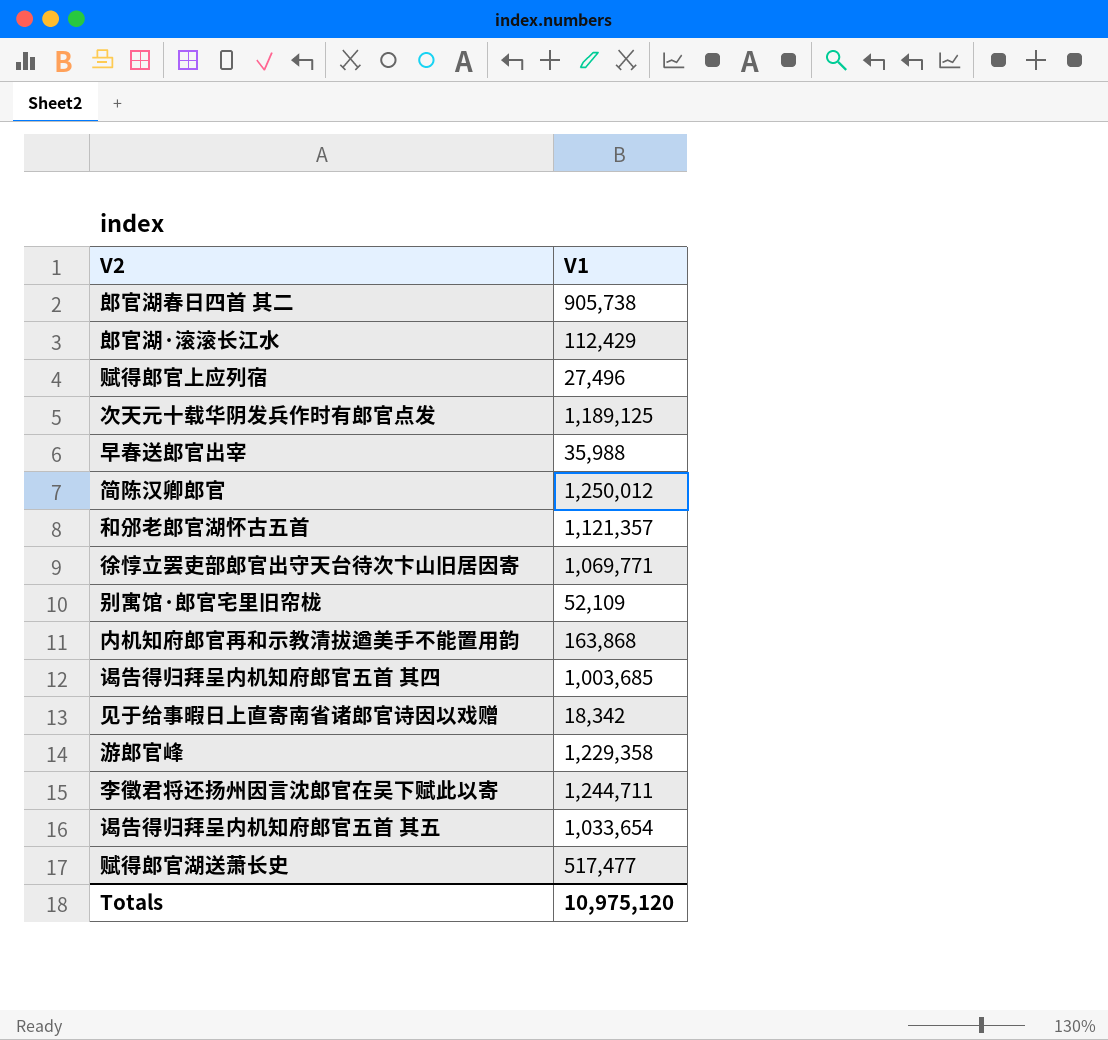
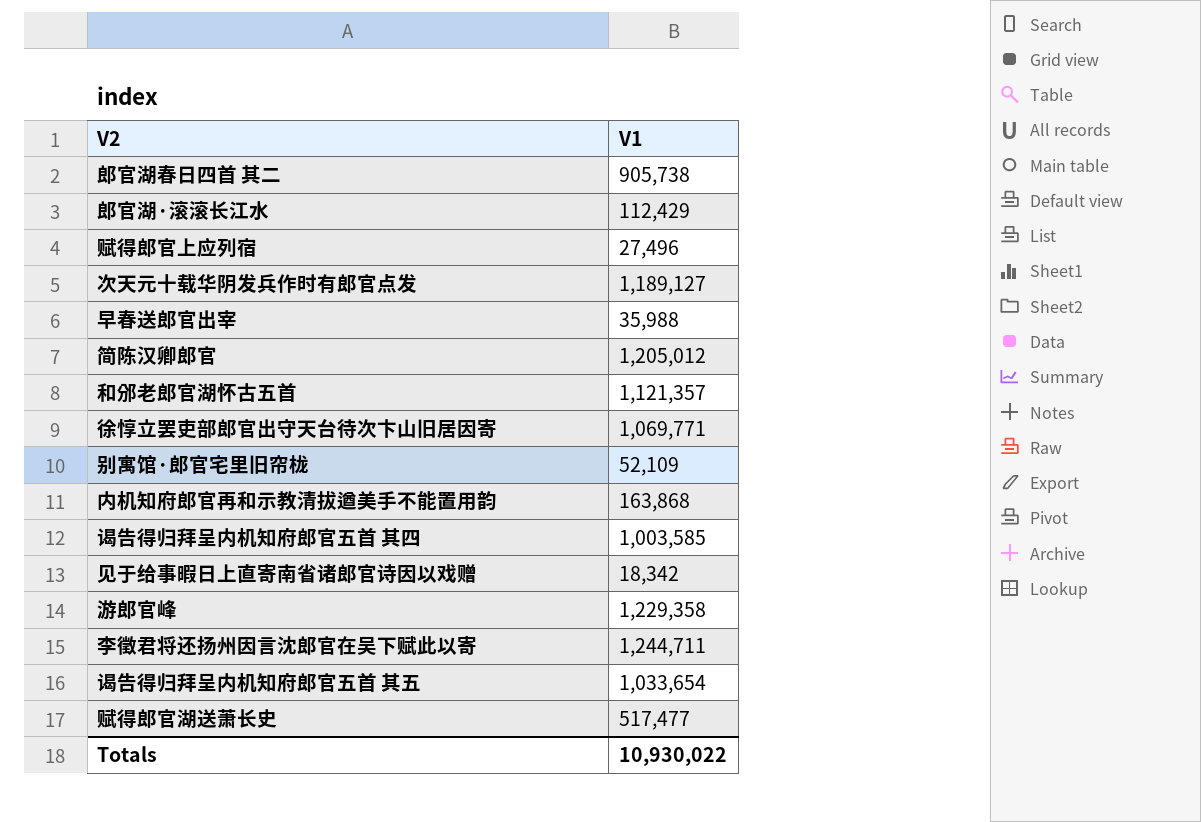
次天元十载华阴发兵作时有郎官点发 | V1: 1,189,125 -> 1,189,127
简陈汉卿郎官 | V1: 1,250,012 -> 1,205,012
谒告得归拜呈内机知府郎官五首 其四 | V1: 1,003,685 -> 1,003,585
Totals | V1: 10,975,120 -> 10,930,022

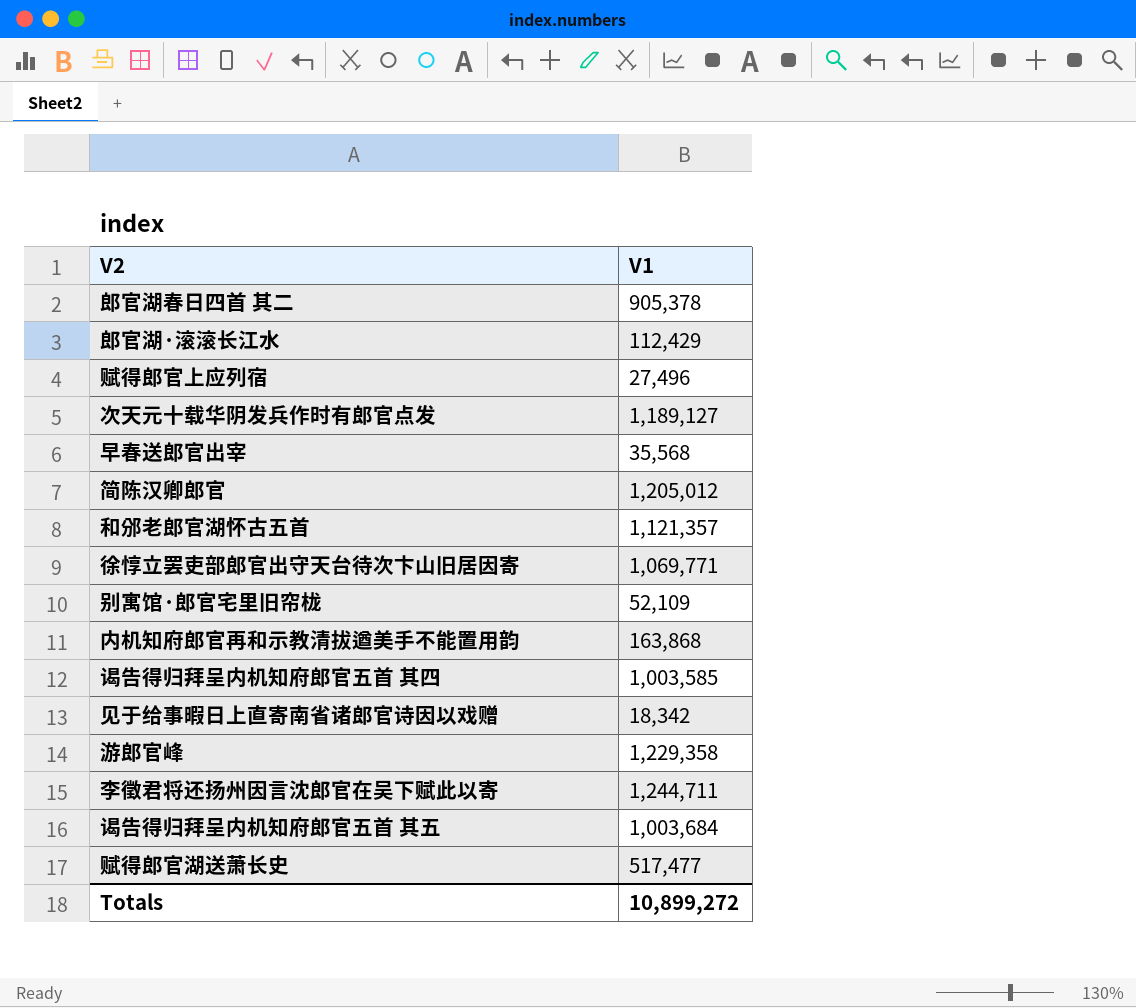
郎官湖春日四首 其二 | V1: 905,738 -> 905,378
早春送郎官出宰 | V1: 35,988 -> 35,568
谒告得归拜呈内机知府郎官五首 其五 | V1: 1,033,654 -> 1,003,684
Totals | V1: 10,930,022 -> 10,899,272

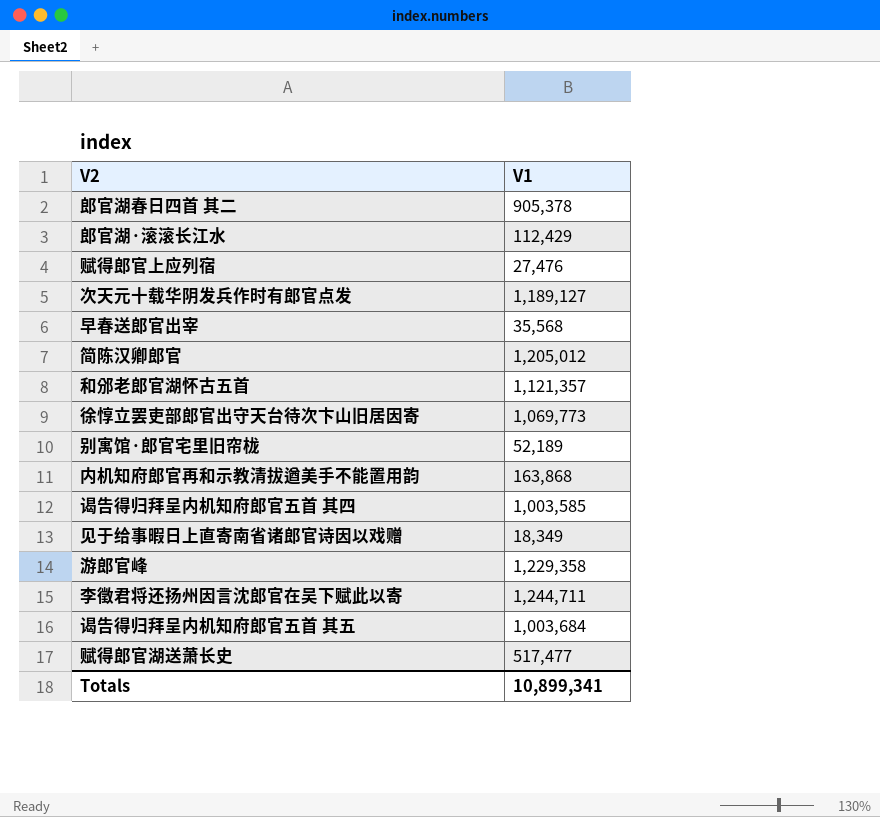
赋得郎官上应列宿 | V1: 27,496 -> 27,476
徐惇立罢吏部郎官出守天台待次卞山旧居因寄 | V1: 1,069,771 -> 1,069,773
别寓馆·郎官宅里旧帘栊 | V1: 52,109 -> 52,189
见于给事暇日上直寄南省诸郎官诗因以戏赠 | V1: 18,342 -> 18,349
Totals | V1: 10,899,272 -> 10,899,341

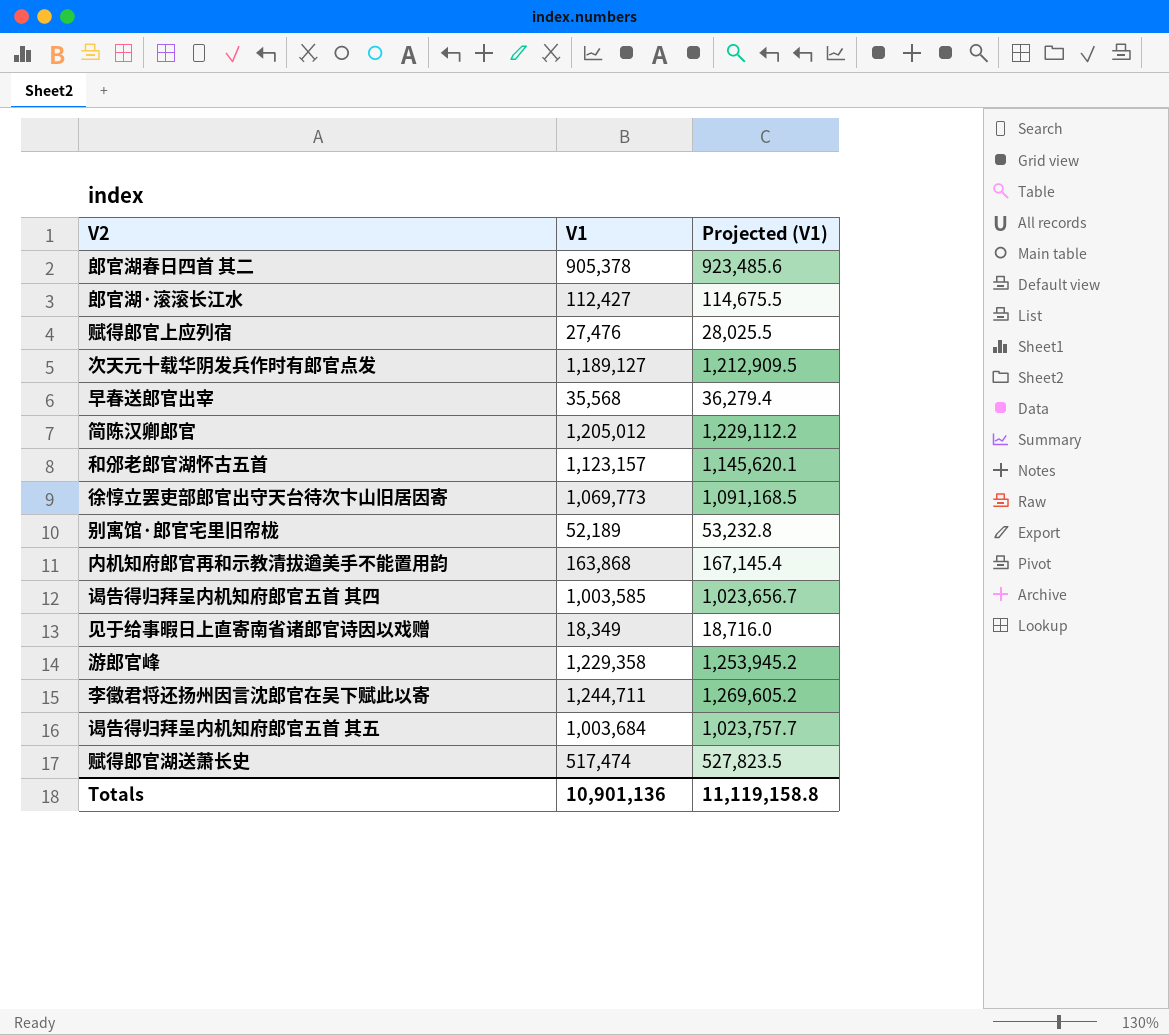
column Projected (V1) | formula: none -> [V1] * 1.02
郎官湖·滚滚长江水 | V1: 112,429 -> 112,427
和邠老郎官湖怀古五首 | V1: 1,121,357 -> 1,123,157
赋得郎官湖送萧长史 | V1: 517,477 -> 517,474
Totals | V1: 10,899,341 -> 10,901,136

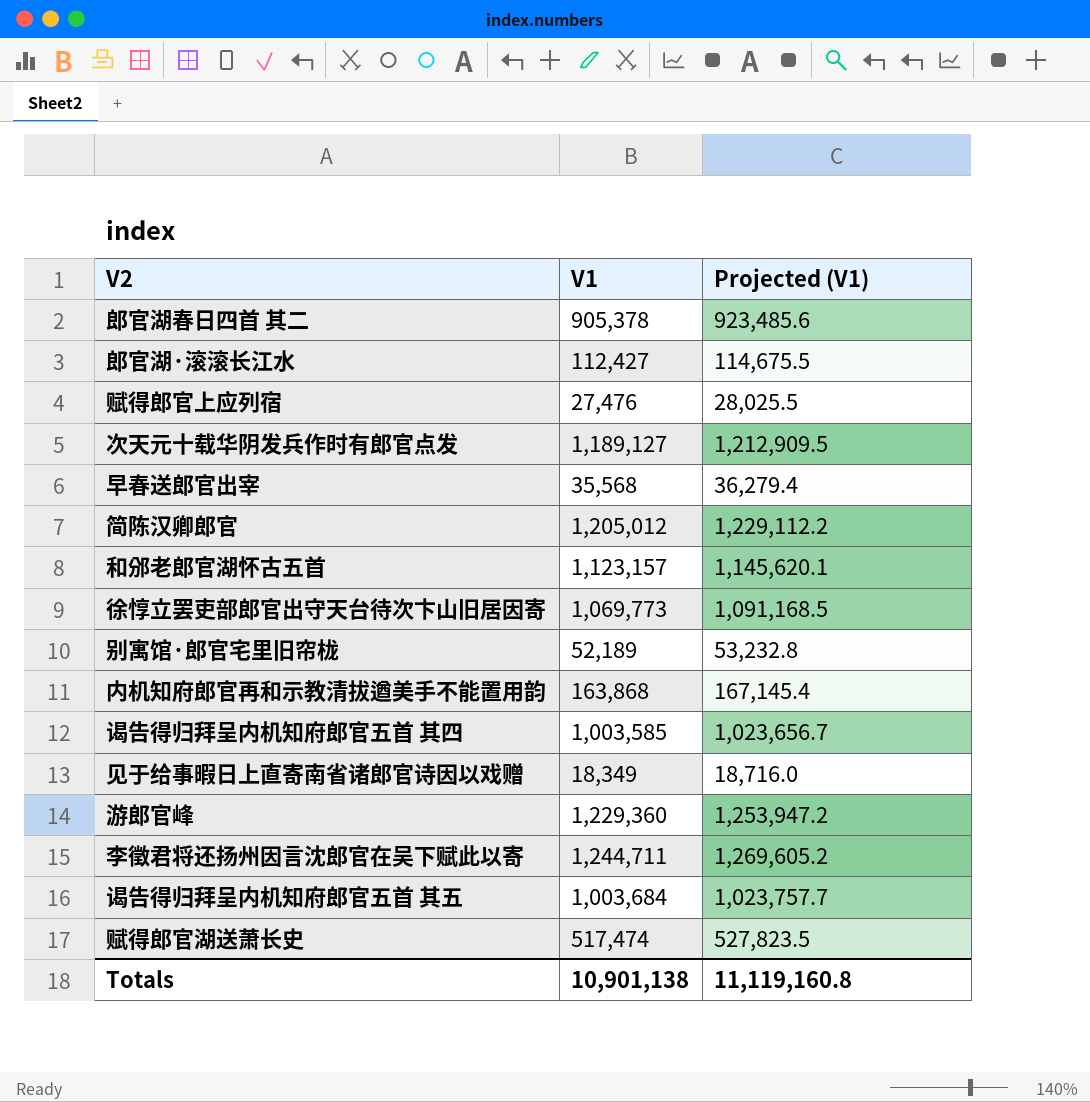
游郎官峰 | V1: 1,229,358 -> 1,229,360
游郎官峰 | Projected (V1): 1,253,945.2 -> 1,253,947.2
Totals | V1: 10,901,136 -> 10,901,138
Totals | Projected (V1): 11,119,158.8 -> 11,119,160.8

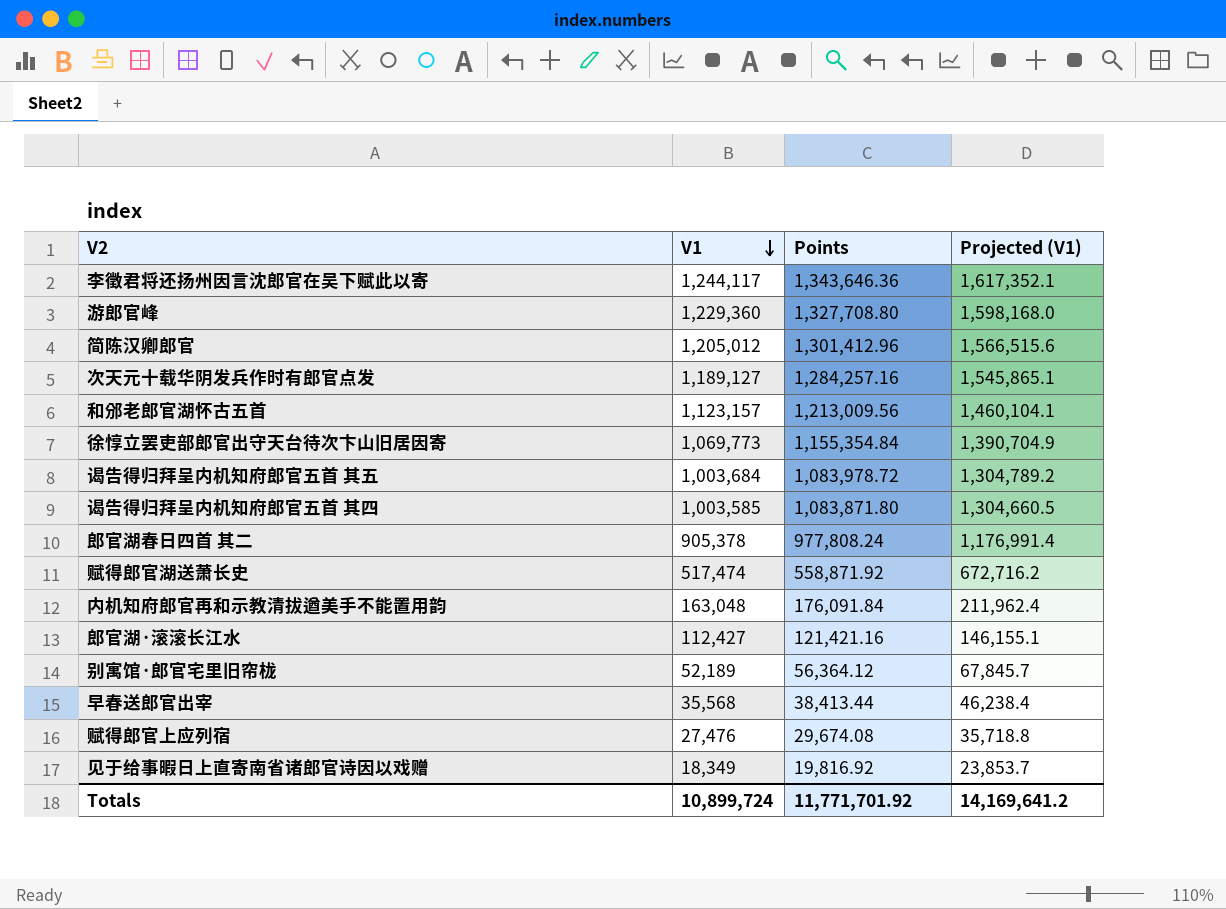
row order: none -> V1 descending
column Points | formula: none -> [V1] * 1.08
column Projected (V1) | formula: [V1] * 1.02 -> [V1] * 1.3
李徵君将还扬州因言沈郎官在吴下赋此以寄 | V1: 1,244,711 -> 1,244,117
内机知府郎官再和示教清拔遒美手不能置用韵 | V1: 163,868 -> 163,048
Totals | V1: 10,901,138 -> 10,899,724
Totals | Projected (V1): 11,119,160.8 -> 14,169,641.2

